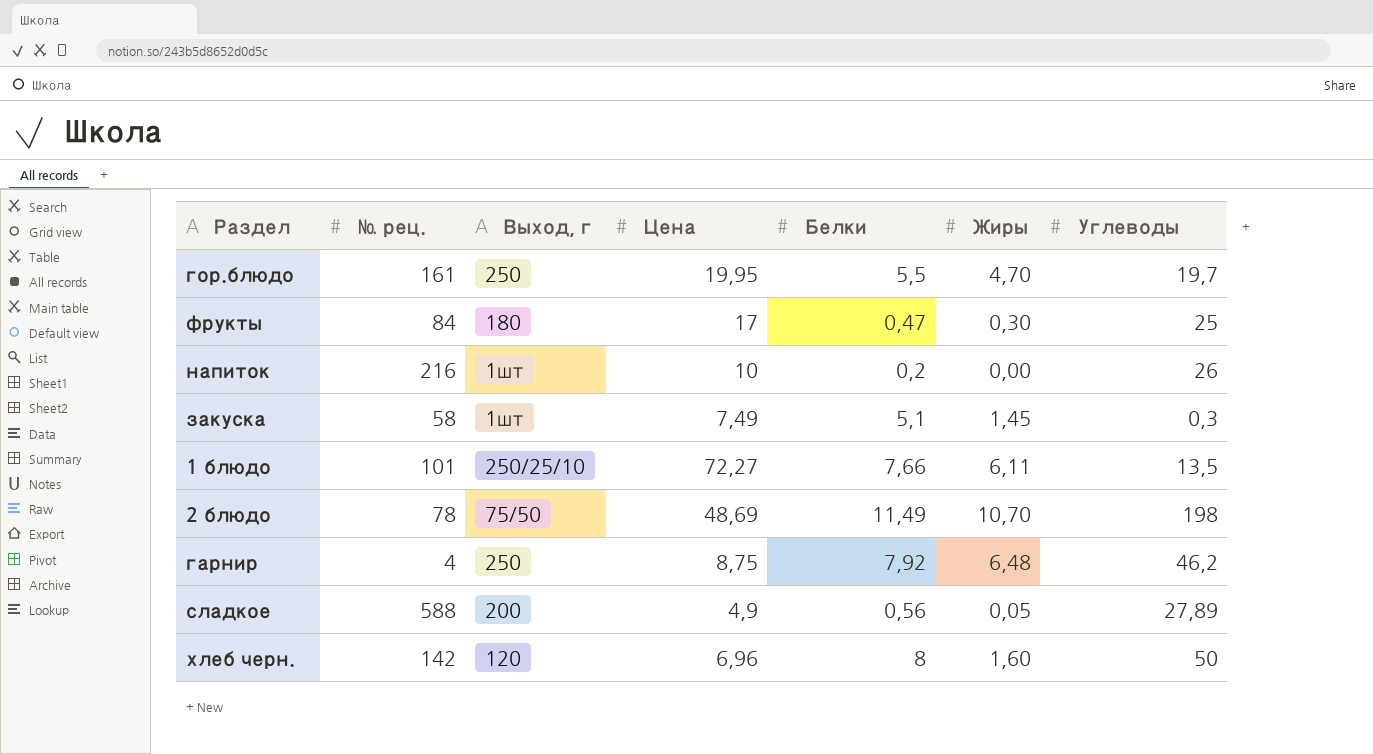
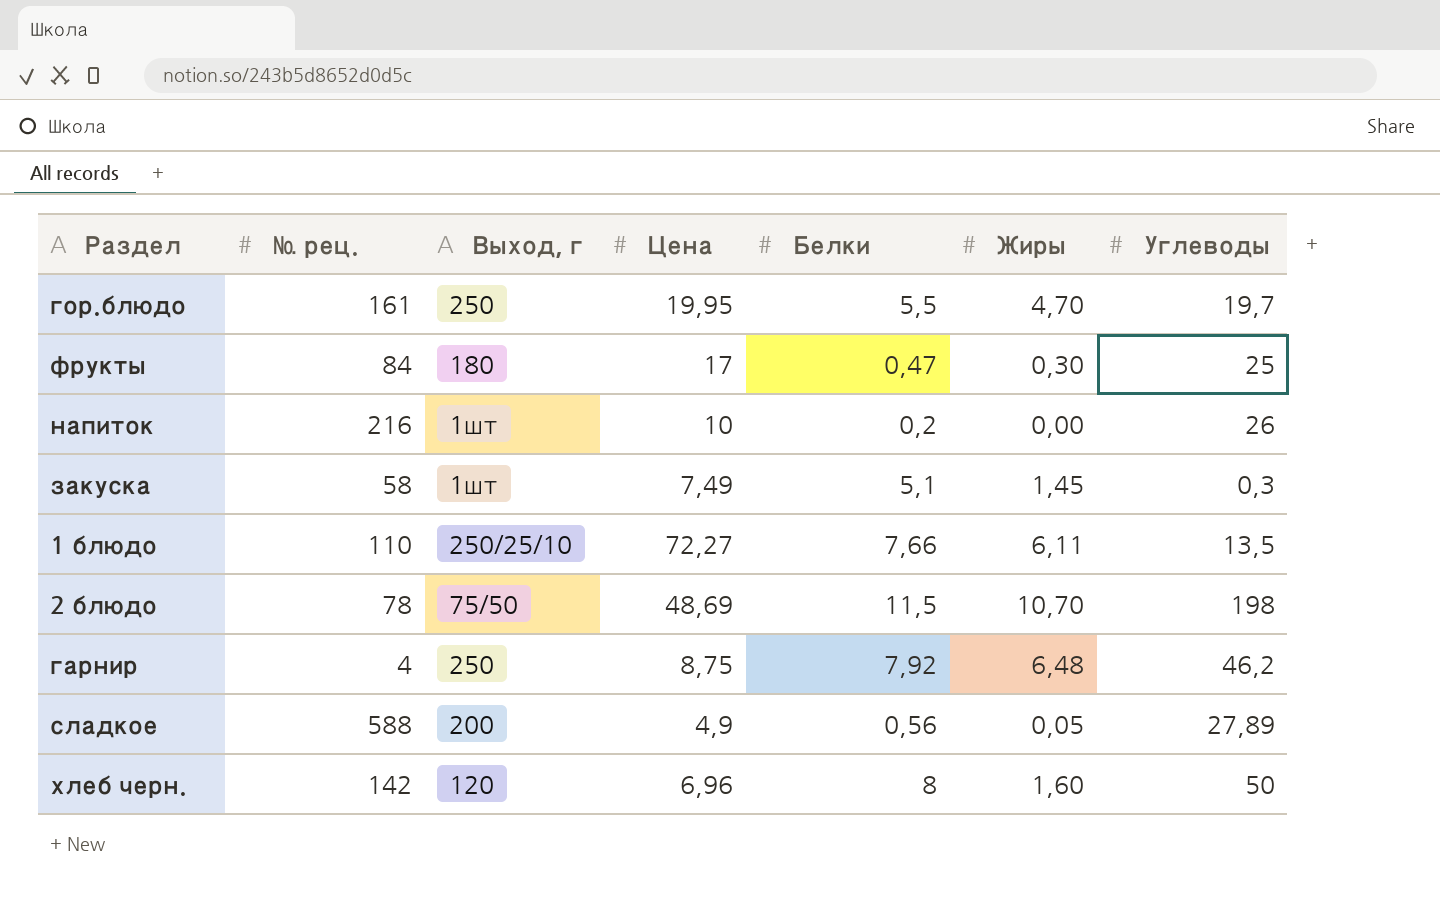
1 блюдо | № рец.: 101 -> 110
2 блюдо | Белки: 11,49 -> 11,5

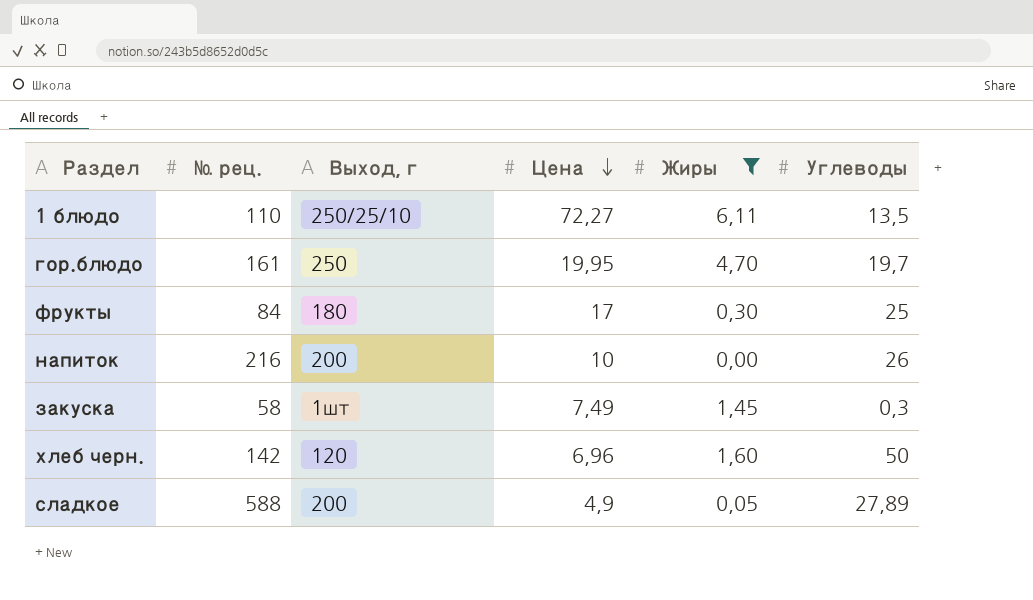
filter: none -> Жиры <= 6,11
row order: none -> Цена descending
column Белки | position: 5 -> none
напиток | Выход, г: 1шт -> 200

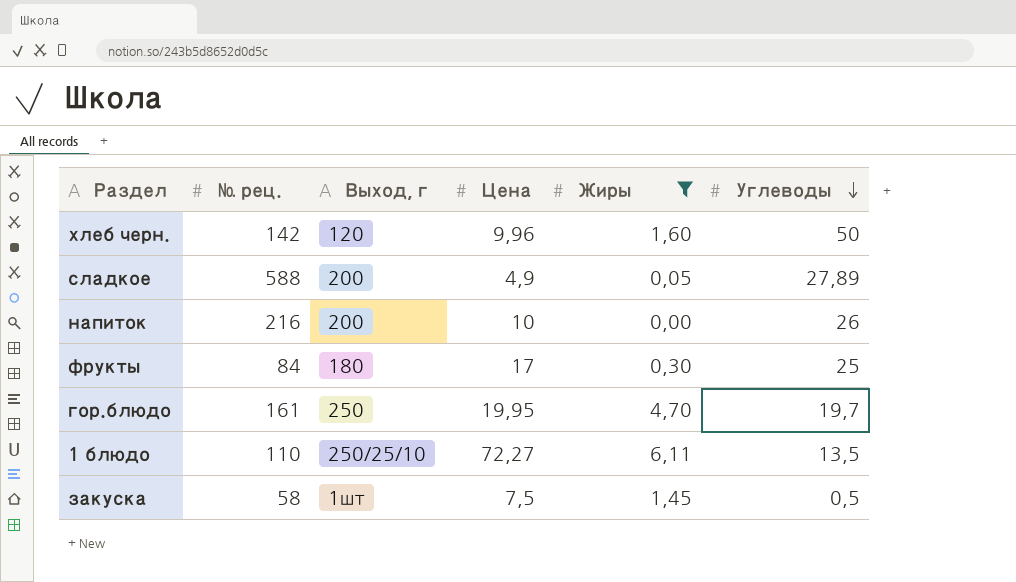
row order: Цена descending -> Углеводы descending
хлеб черн. | Цена: 6,96 -> 9,96
закуска | Цена: 7,49 -> 7,5
закуска | Углеводы: 0,3 -> 0,5

